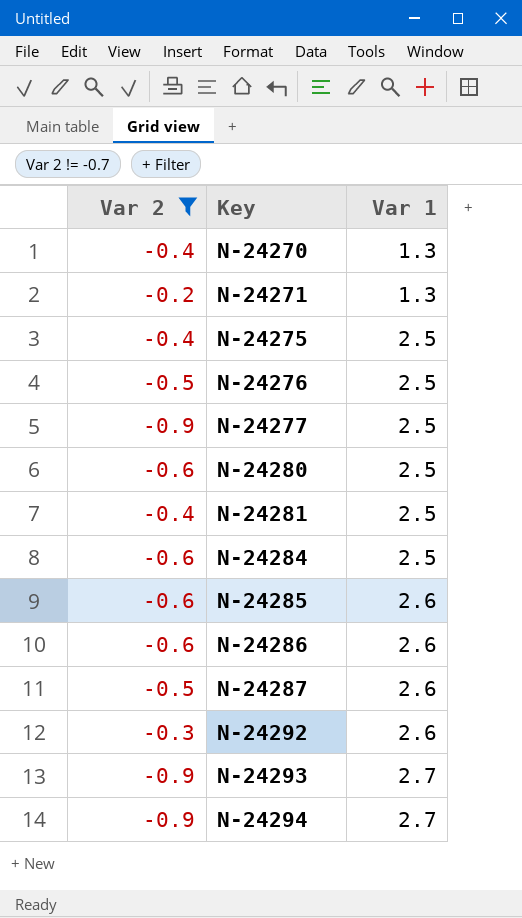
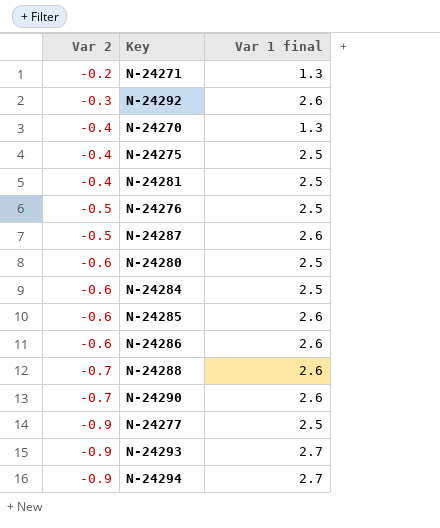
filter: Var 2 != -0.7 -> none
row order: Key ascending -> Var 2 descending
column name: Var 1 -> Var 1 final

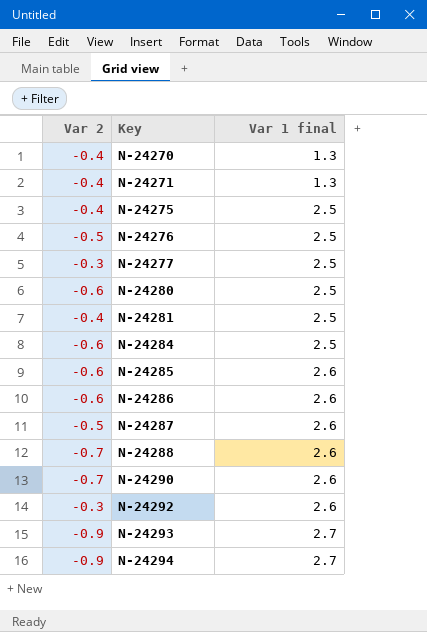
row order: Var 2 descending -> Key ascending
N-24271 | Var 2: -0.2 -> -0.4
N-24277 | Var 2: -0.9 -> -0.3

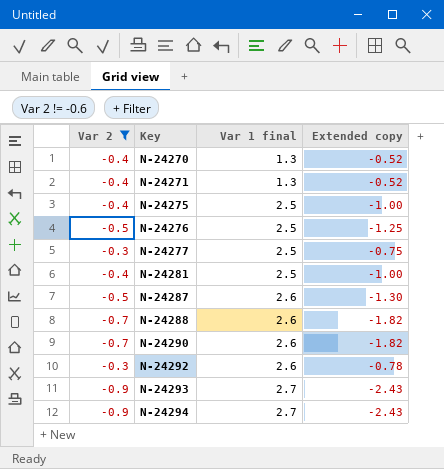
filter: none -> Var 2 != -0.6
column Extended copy | formula: none -> [Var 2] * [Var 1 final]

